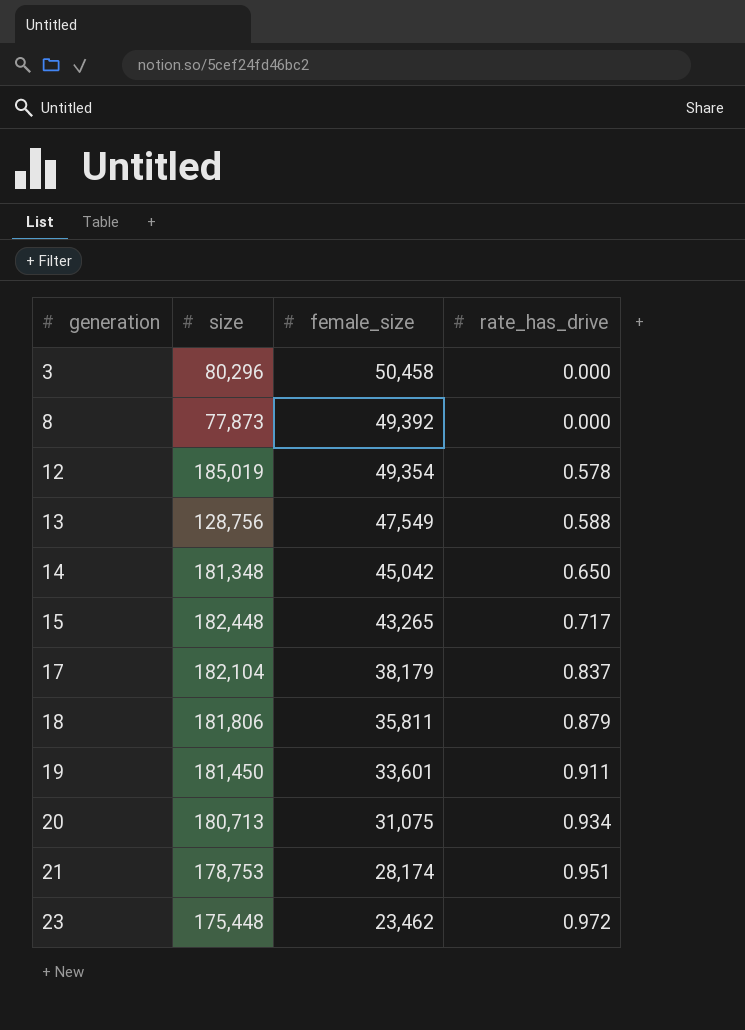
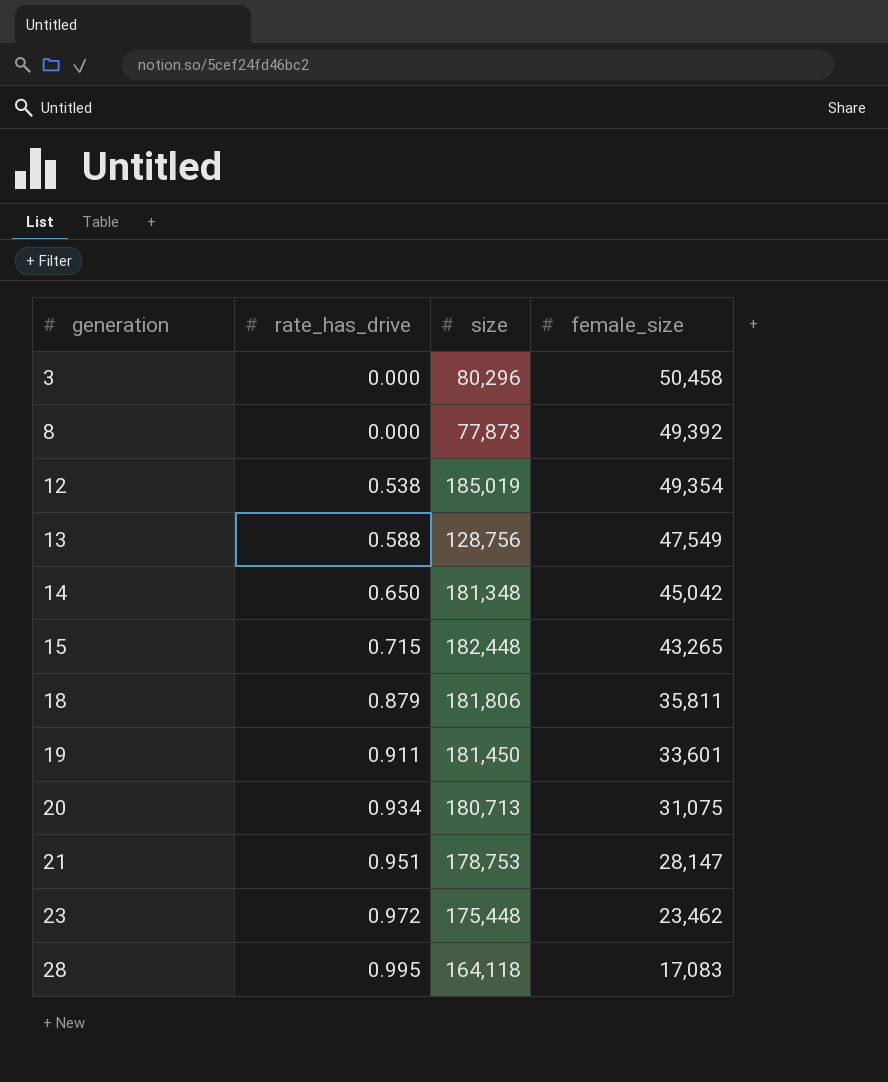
column rate_has_drive | position: 4 -> 2
row 17: 182,104 | 38,179 | 0.837 -> none
12 | rate_has_drive: 0.578 -> 0.538
15 | rate_has_drive: 0.717 -> 0.715
21 | female_size: 28,174 -> 28,147
row 28: none -> 0.995 | 164,118 | 17,083

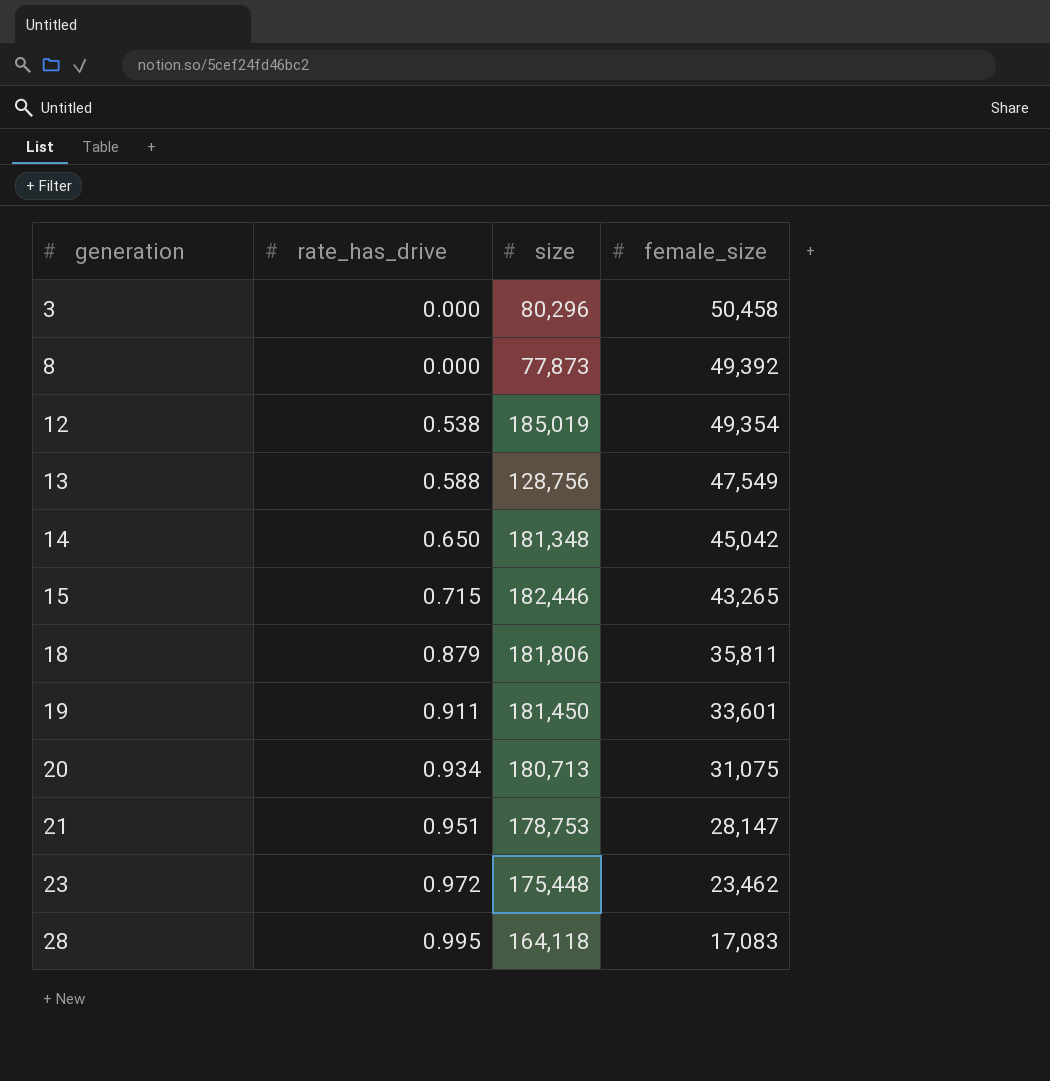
15 | size: 182,448 -> 182,446

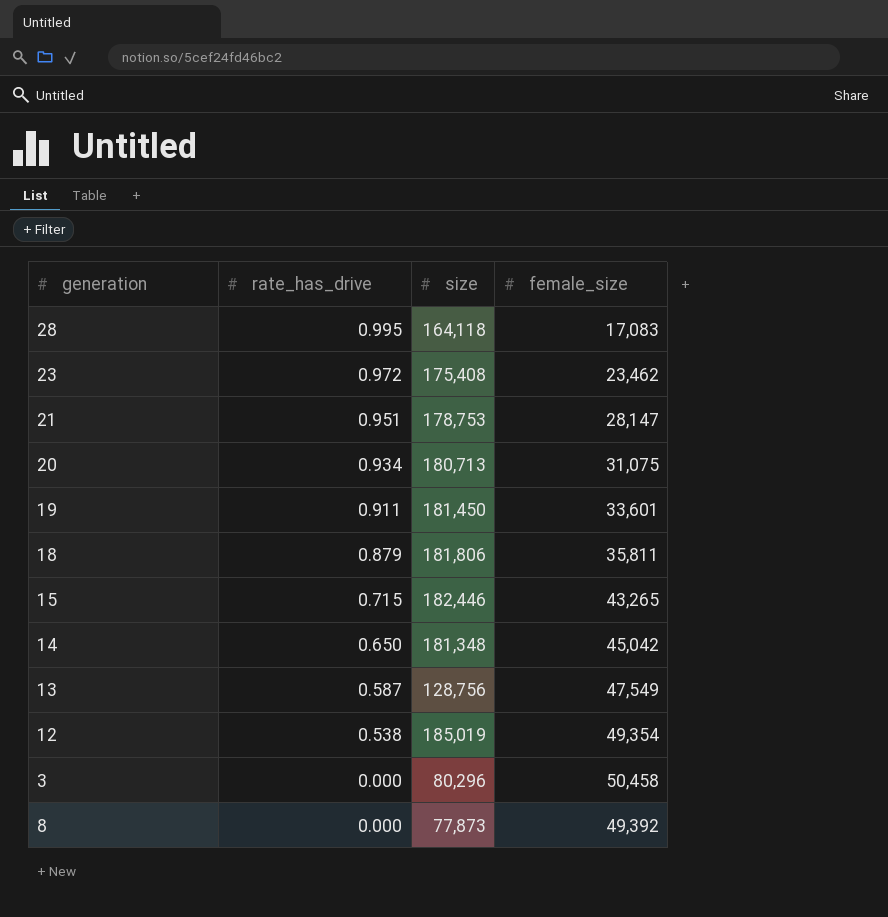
row order: generation ascending -> rate_has_drive descending
23 | size: 175,448 -> 175,408
13 | rate_has_drive: 0.588 -> 0.587

